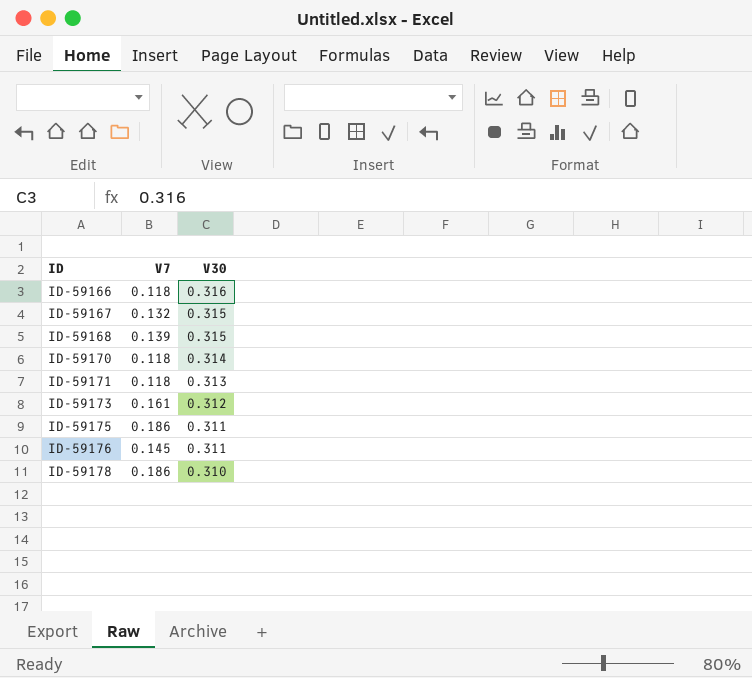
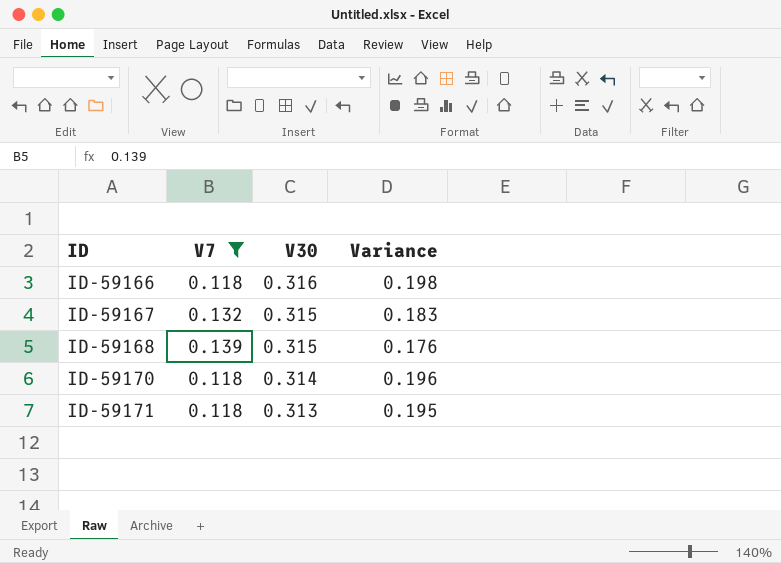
filter: none -> V7 <= 0.139
column Variance | formula: none -> [V30] - [V7]

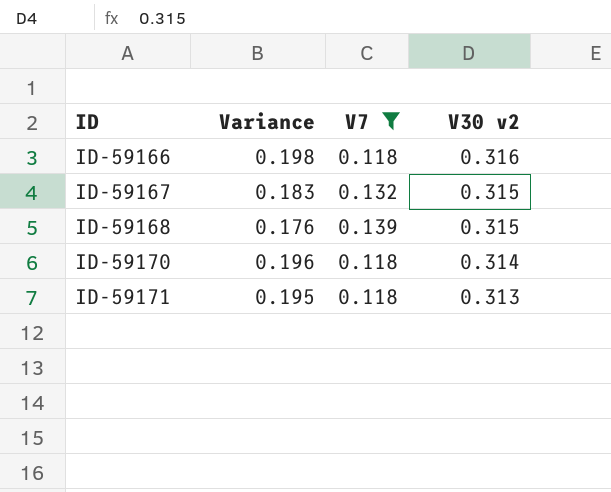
column Variance | position: 4 -> 2
column name: V30 -> V30 v2

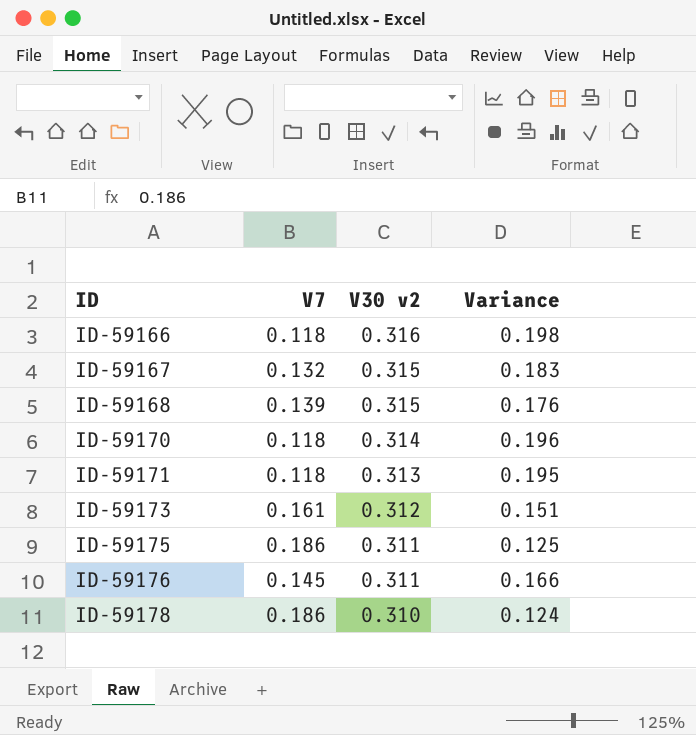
filter: V7 <= 0.139 -> none
column Variance | position: 2 -> 4

